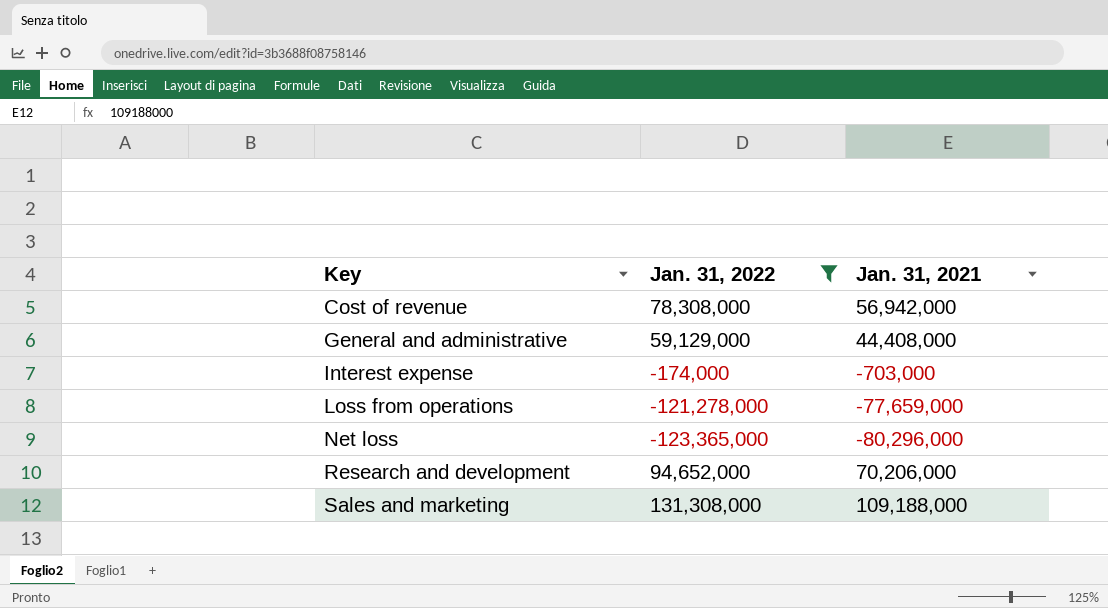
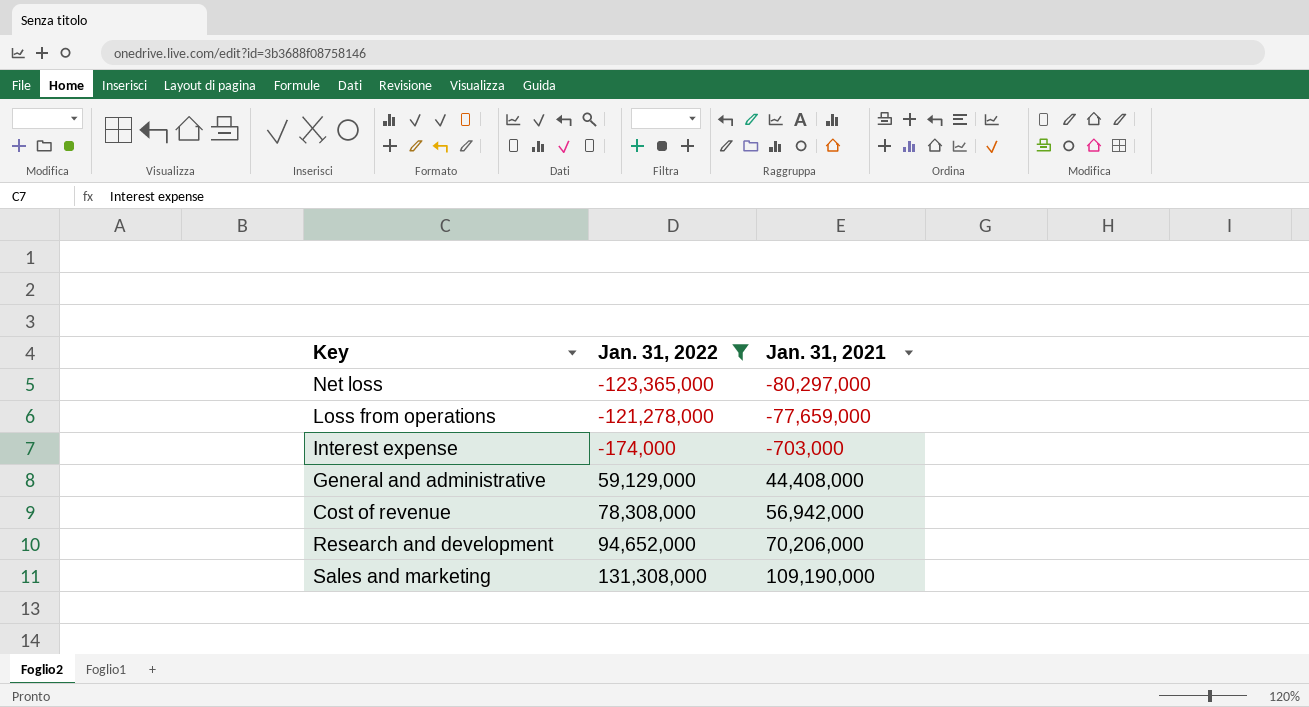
row order: Key ascending -> Jan. 31, 2022 ascending
Net loss | Jan. 31, 2021: -80,296,000 -> -80,297,000
Sales and marketing | Jan. 31, 2021: 109,188,000 -> 109,190,000

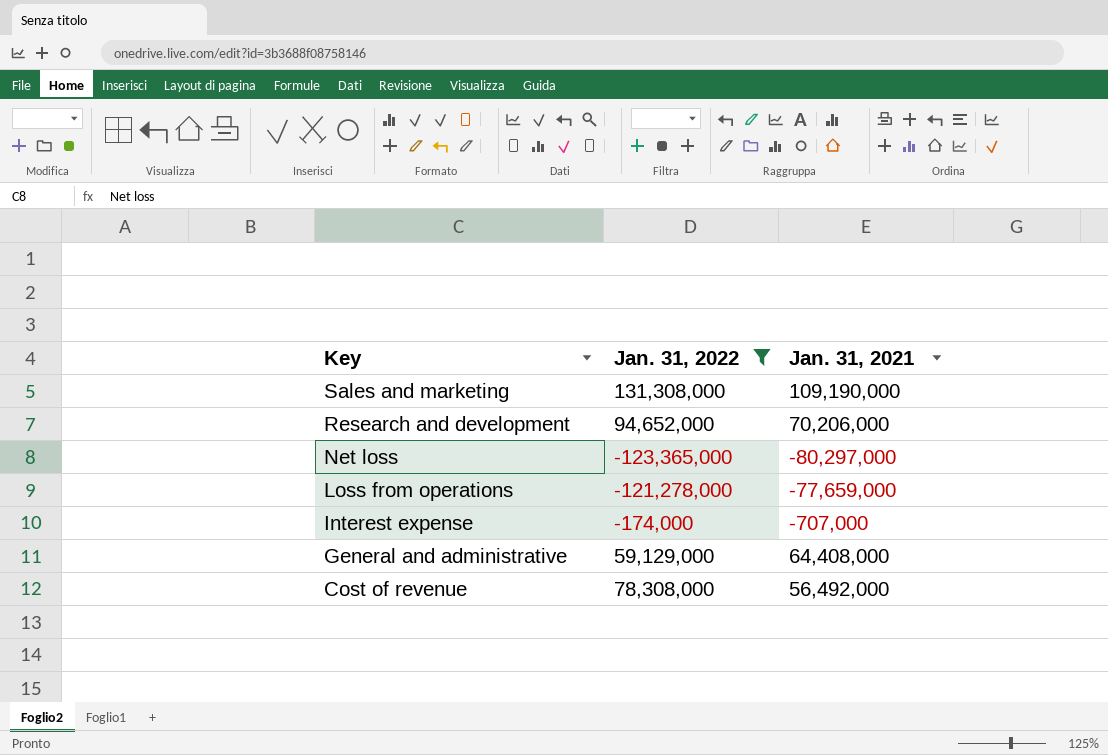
row order: Jan. 31, 2022 ascending -> Key descending
Interest expense | Jan. 31, 2021: -703,000 -> -707,000
General and administrative | Jan. 31, 2021: 44,408,000 -> 64,408,000
Cost of revenue | Jan. 31, 2021: 56,942,000 -> 56,492,000

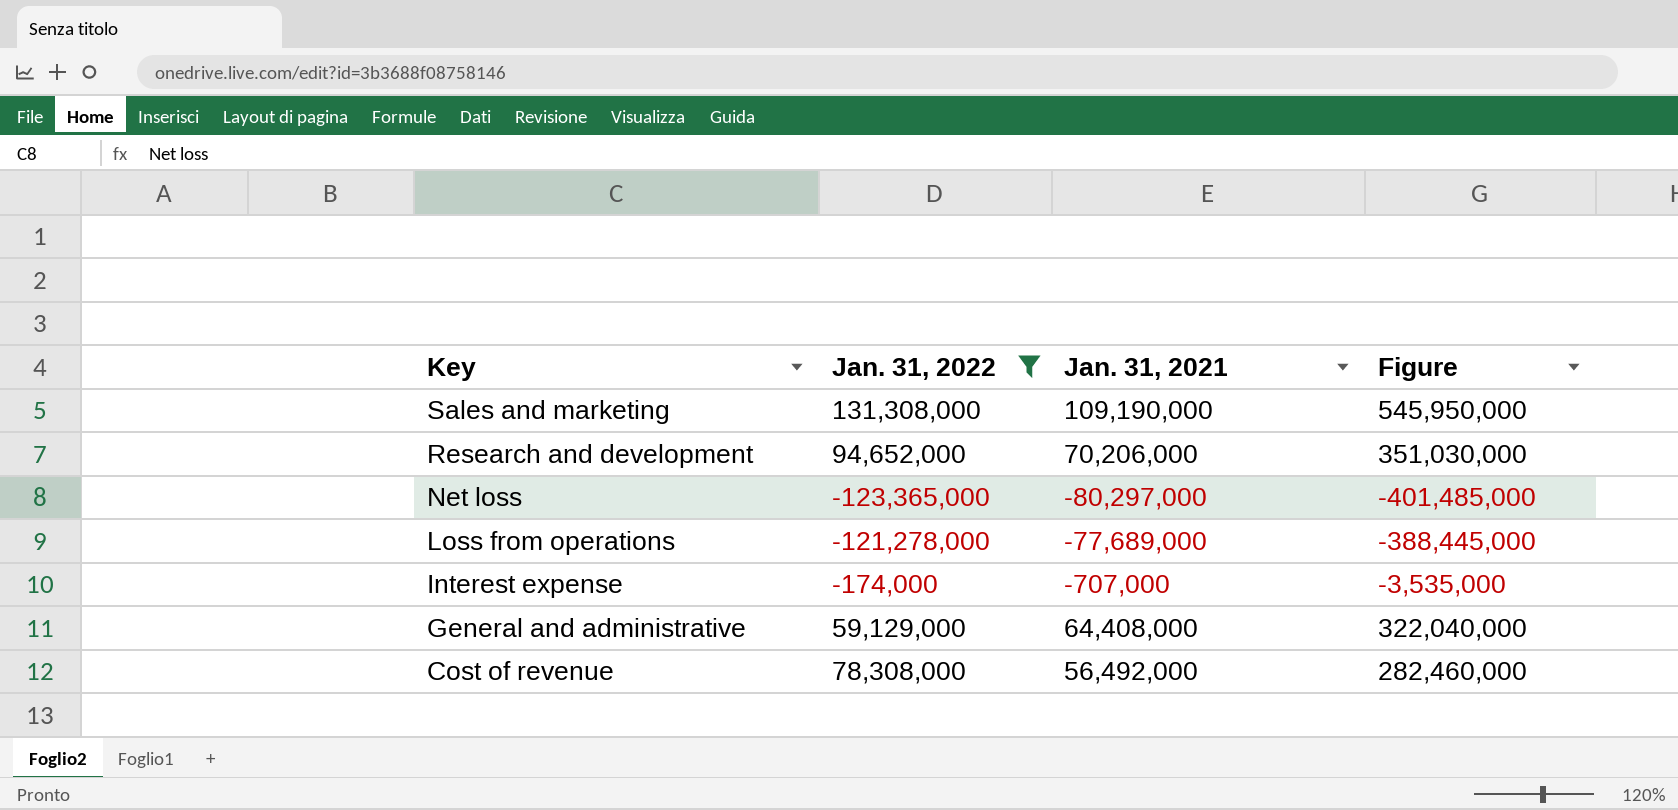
column Figure | formula: none -> [Jan. 31, 2021] * 5
Loss from operations | Jan. 31, 2021: -77,659,000 -> -77,689,000

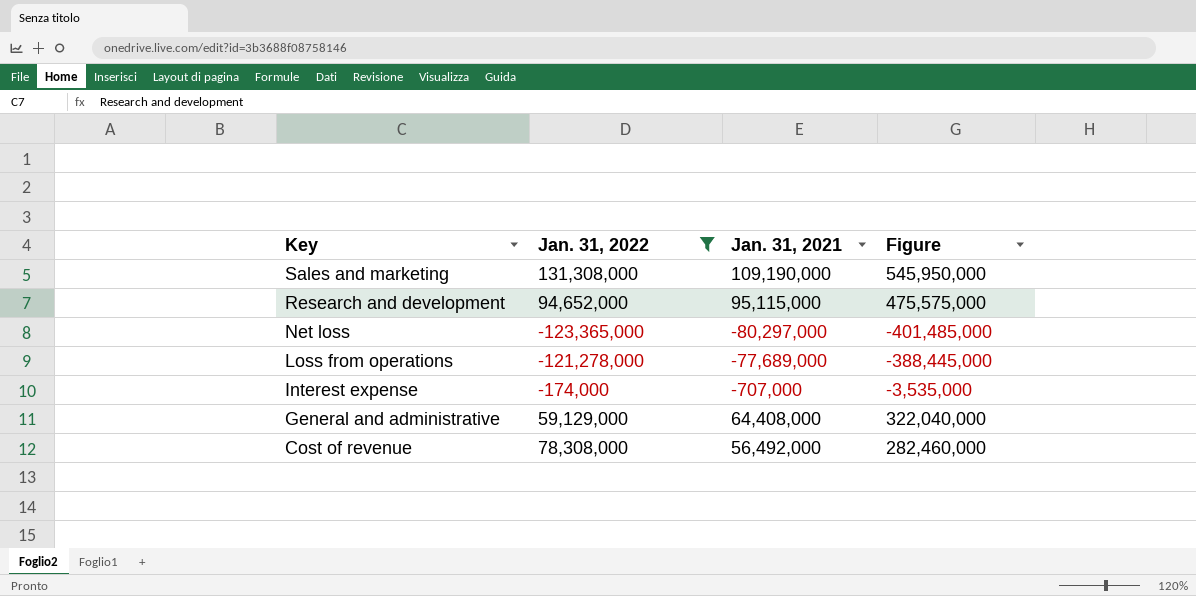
Research and development | Jan. 31, 2021: 70,206,000 -> 95,115,000
Research and development | Figure: 351,030,000 -> 475,575,000

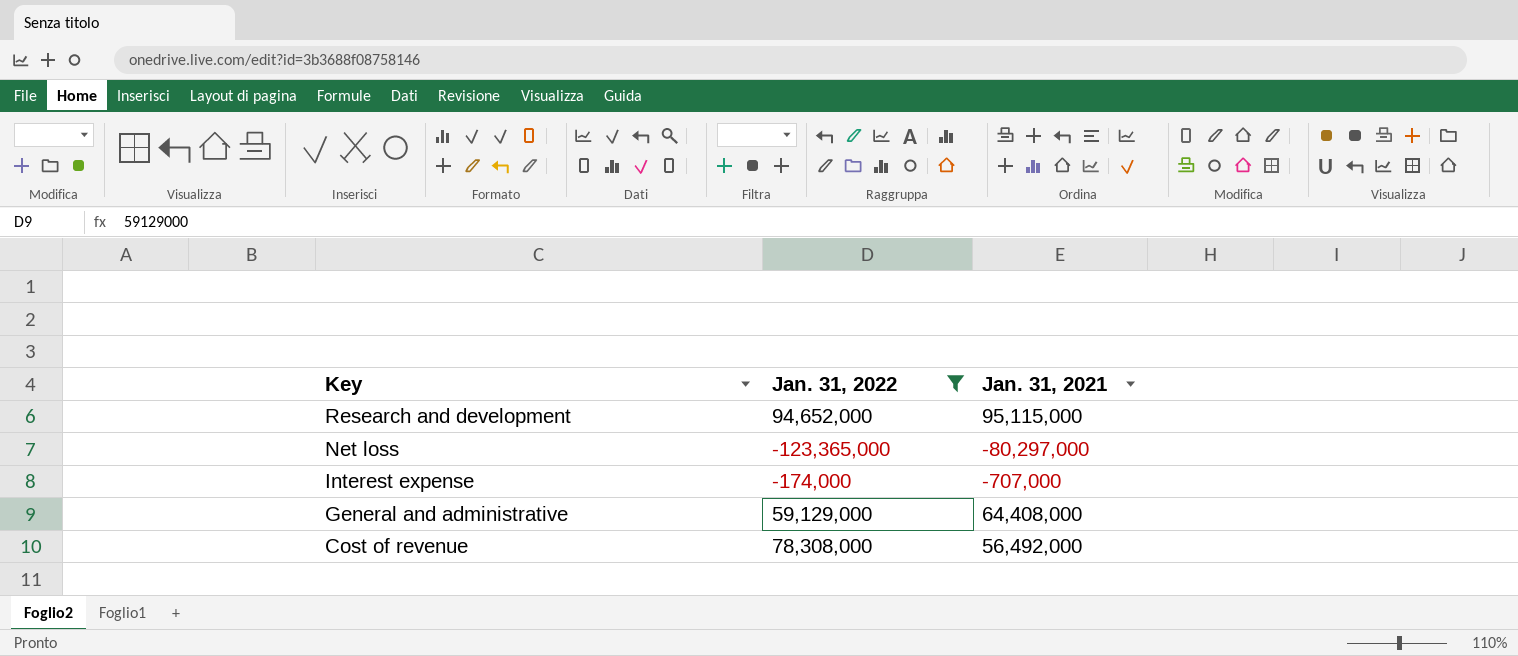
column Figure | formula: [Jan. 31, 2021] * 5 -> none
row Sales and marketing: 131,308,000 | 109,190,000 | 545,950,000 -> none
row Loss from operations: -121,278,000 | -77,689,000 | -388,445,000 -> none

